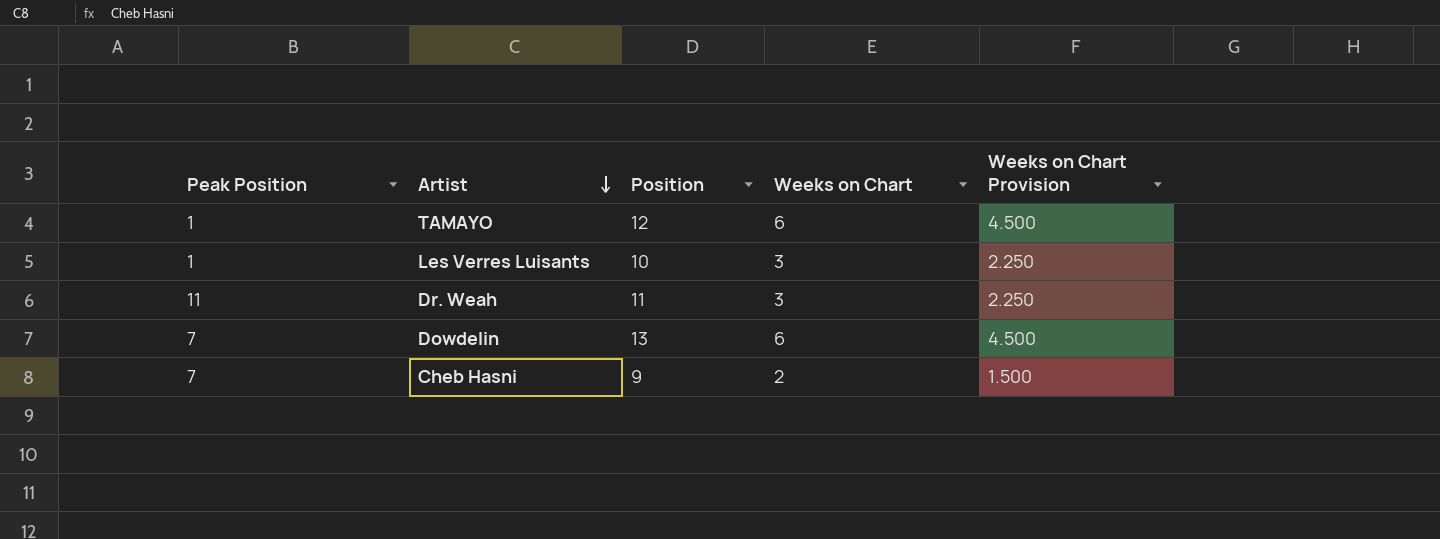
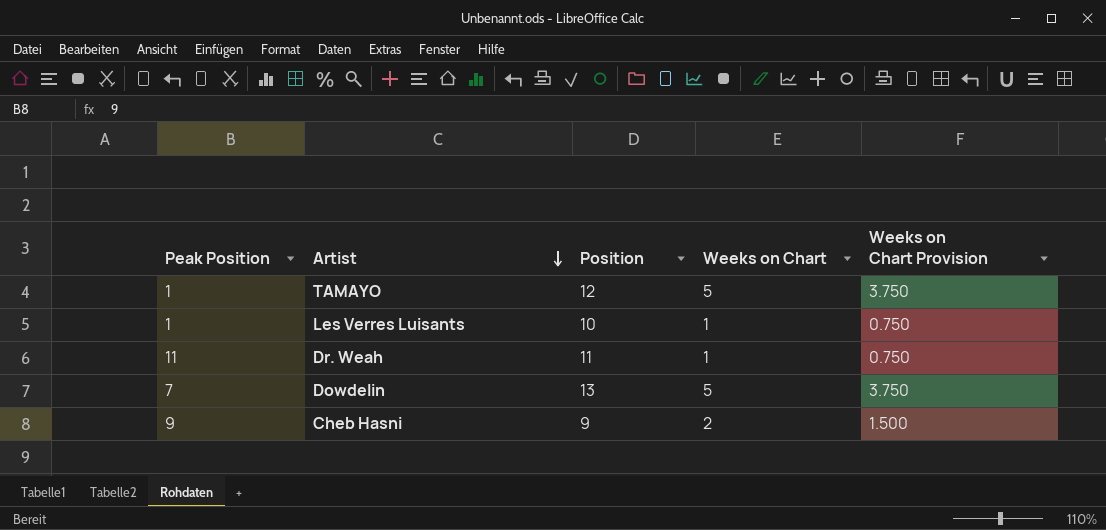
TAMAYO | Weeks on Chart: 6 -> 5
TAMAYO | Weeks on Chart Provision: 4.500 -> 3.750
Les Verres Luisants | Weeks on Chart: 3 -> 1
Les Verres Luisants | Weeks on Chart Provision: 2.250 -> 0.750
Dr. Weah | Weeks on Chart: 3 -> 1
Dr. Weah | Weeks on Chart Provision: 2.250 -> 0.750
Dowdelin | Weeks on Chart: 6 -> 5
Dowdelin | Weeks on Chart Provision: 4.500 -> 3.750
Cheb Hasni | Peak Position: 7 -> 9

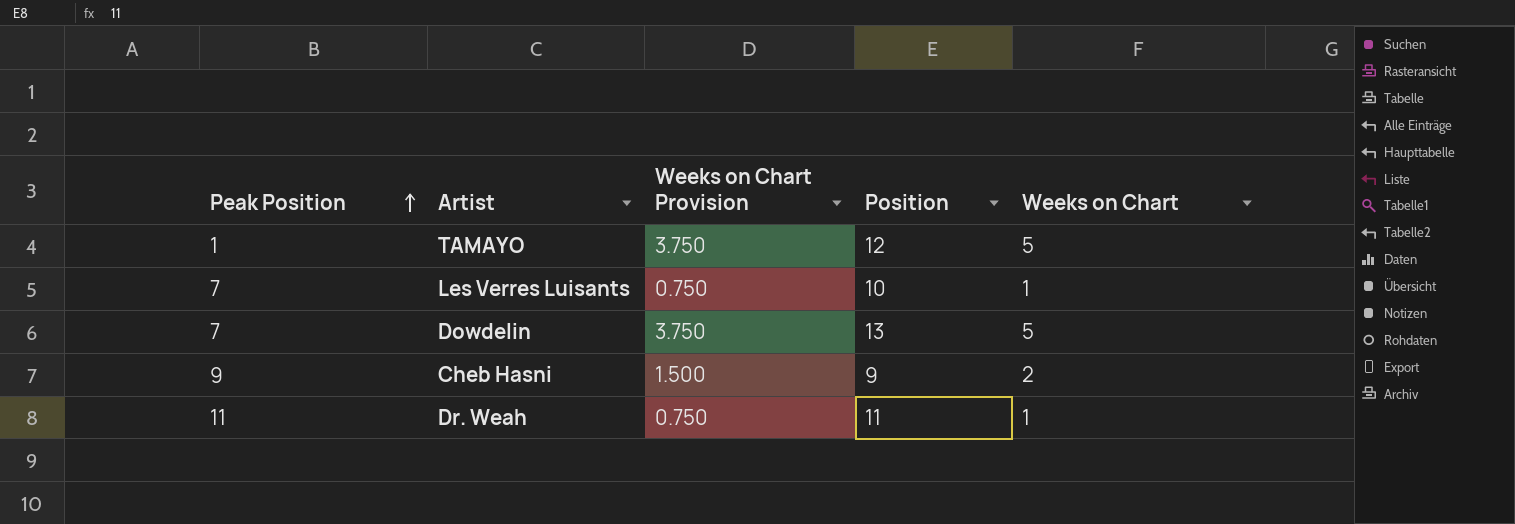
row order: Artist descending -> Peak Position ascending
column Weeks on Chart Provision | position: 5 -> 3
Les Verres Luisants | Peak Position: 1 -> 7

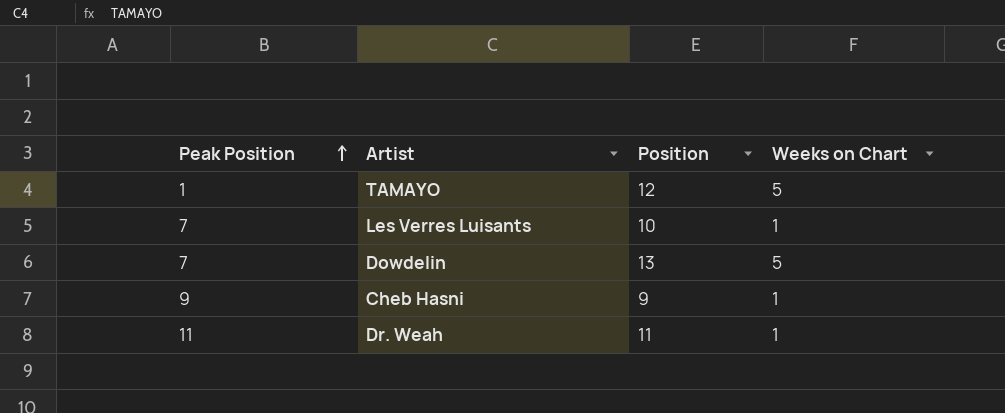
column Weeks on Chart Provision | formula: [Weeks on Chart] * 0.75 -> none
Cheb Hasni | Weeks on Chart: 2 -> 1

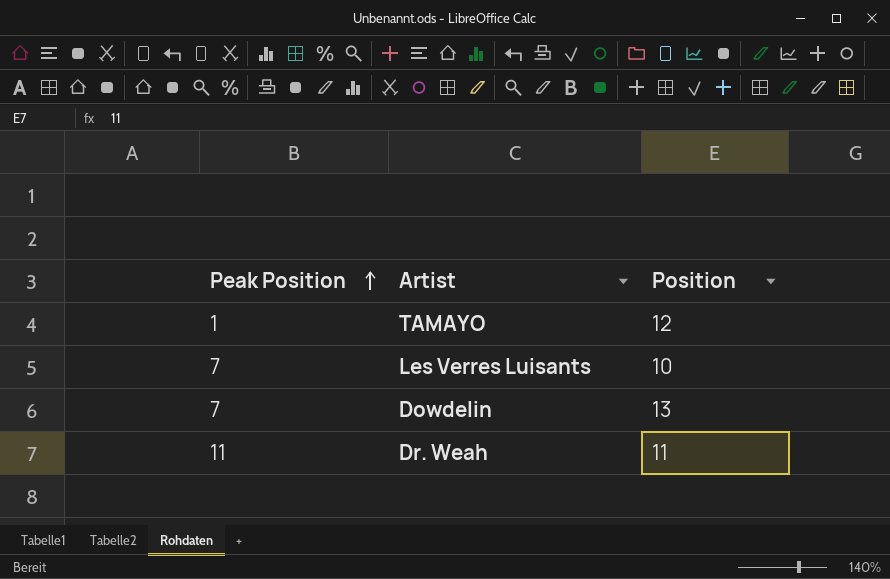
column Weeks on Chart | position: 4 -> none
row Cheb Hasni: 9 | 9 | 1 -> none

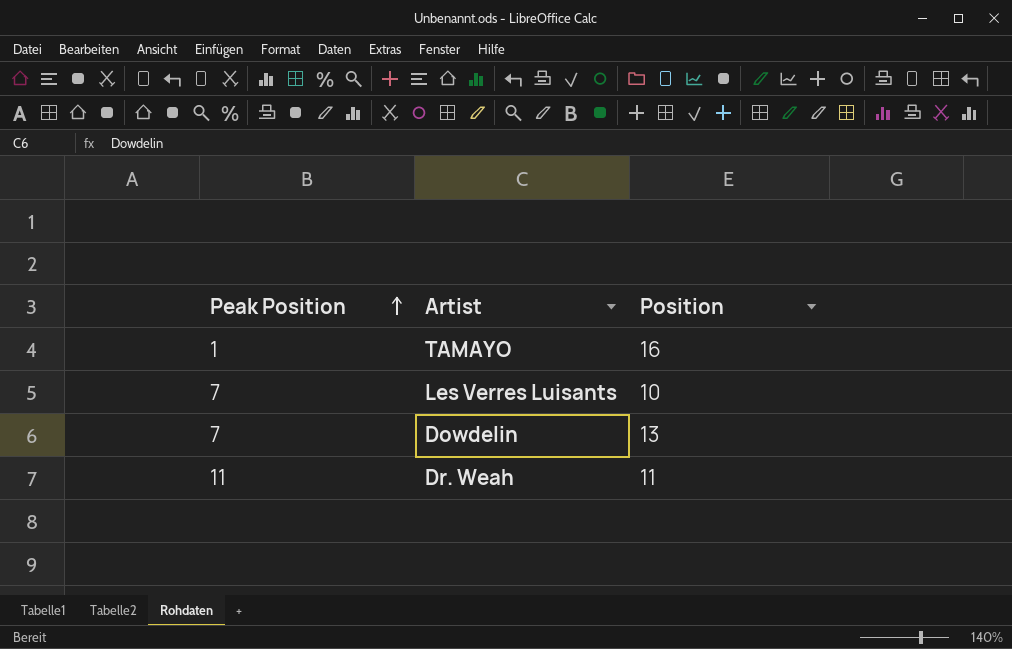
TAMAYO | Position: 12 -> 16

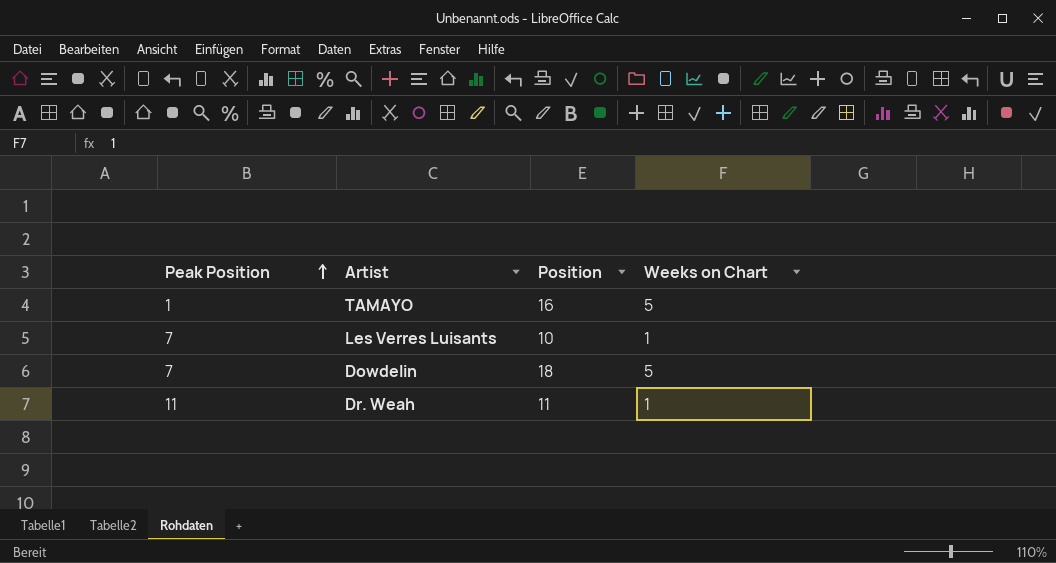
column Weeks on Chart | position: none -> 4
Dowdelin | Position: 13 -> 18

